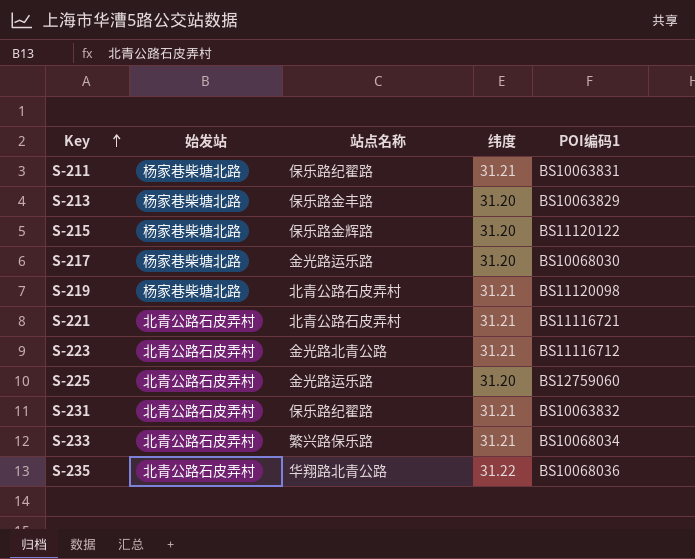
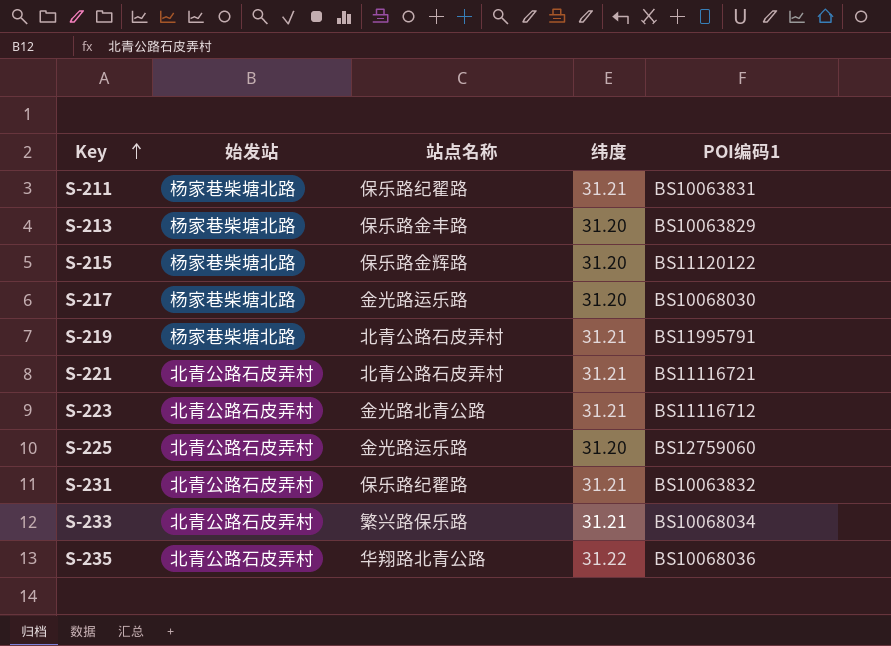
S-219 | POI编码1: BS11120098 -> BS11995791

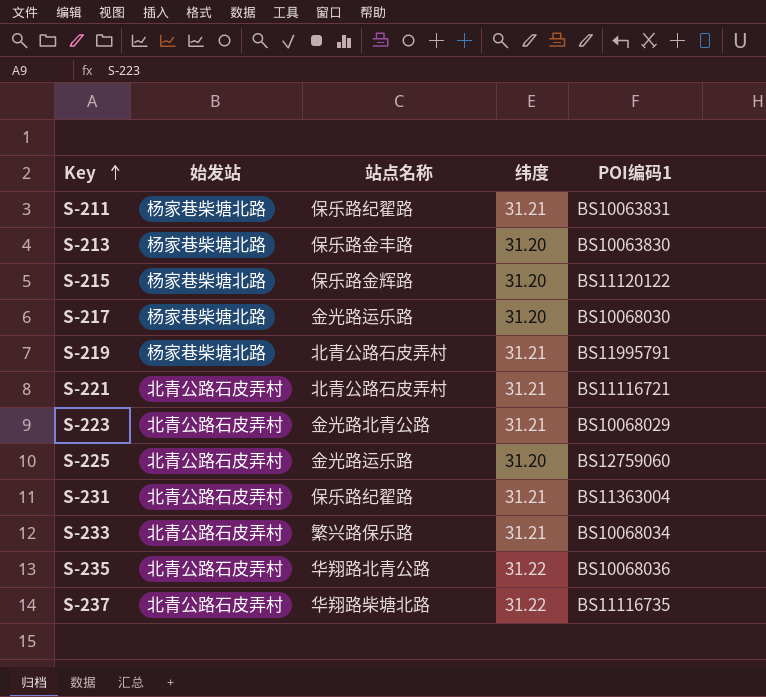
S-213 | POI编码1: BS10063829 -> BS10063830
S-223 | POI编码1: BS11116712 -> BS10068029
S-231 | POI编码1: BS10063832 -> BS11363004
row S-237: none -> 北青公路石皮弄村 | 华翔路柴塘北路 | 31.22 | BS11116735

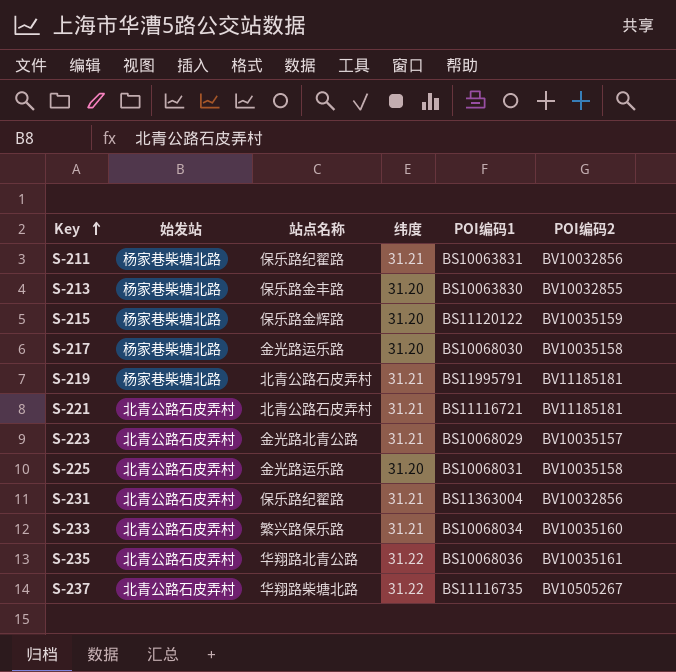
column POI编码2 | position: none -> 6
S-225 | POI编码1: BS12759060 -> BS10068031

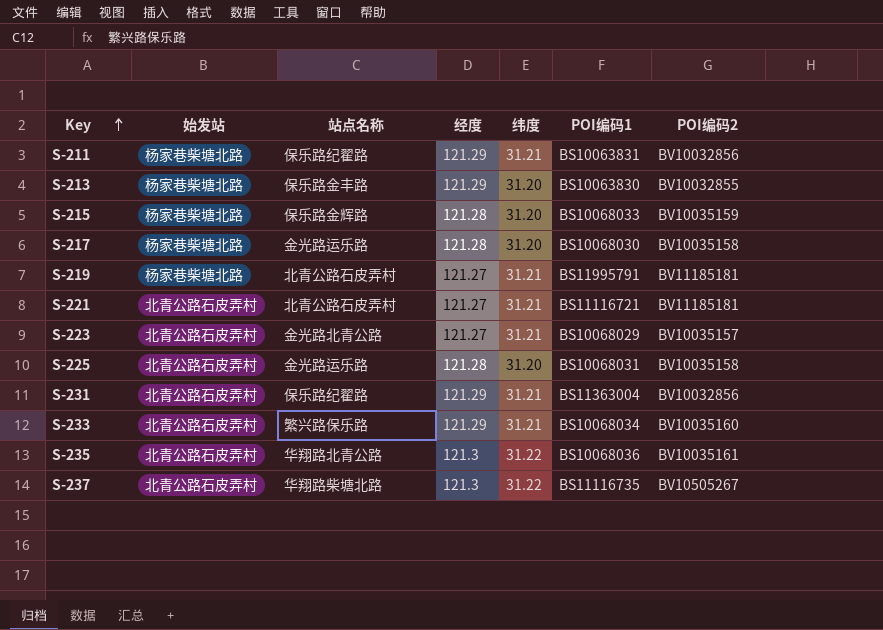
column 经度 | position: none -> 4
S-215 | POI编码1: BS11120122 -> BS10068033

